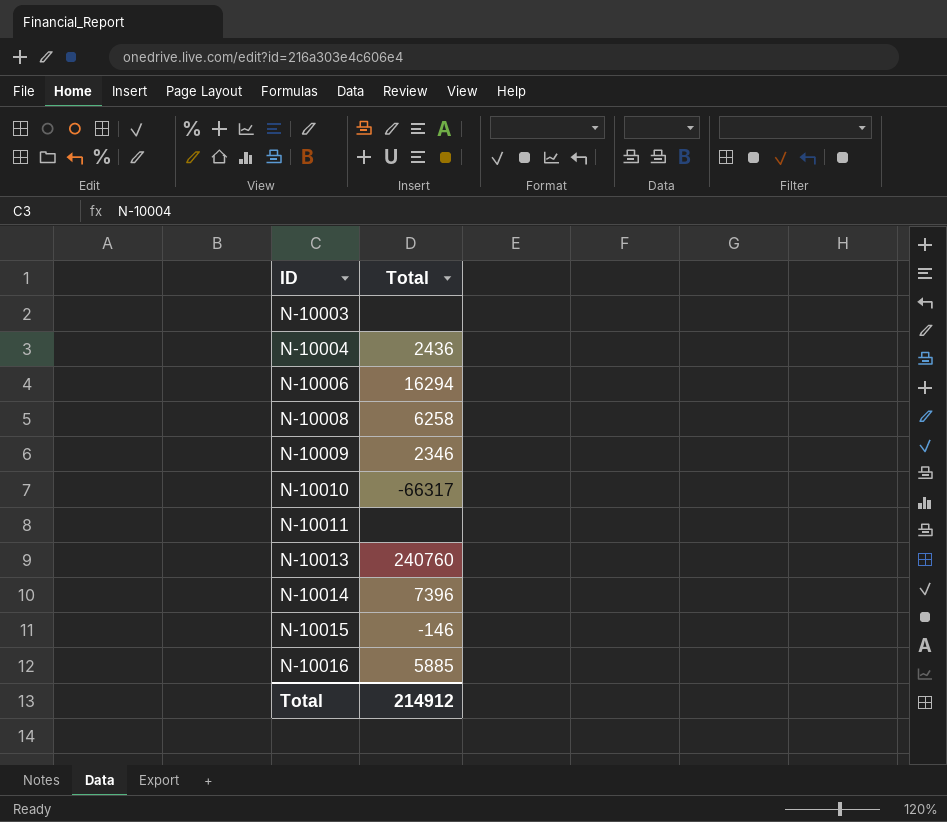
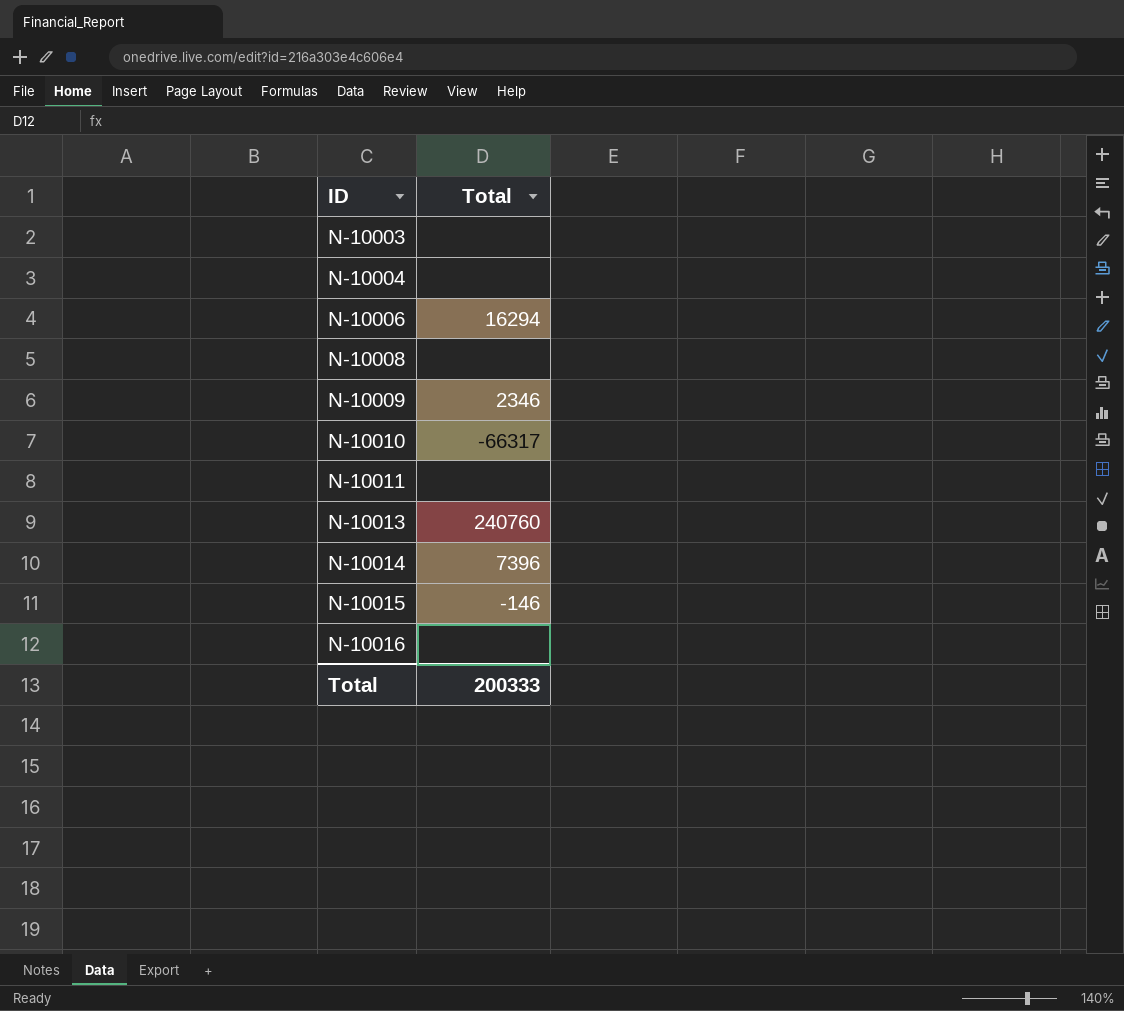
N-10004 | Total: 2436 -> none
N-10008 | Total: 6258 -> none
N-10016 | Total: 5885 -> none
Total | Total: 214912 -> 200333

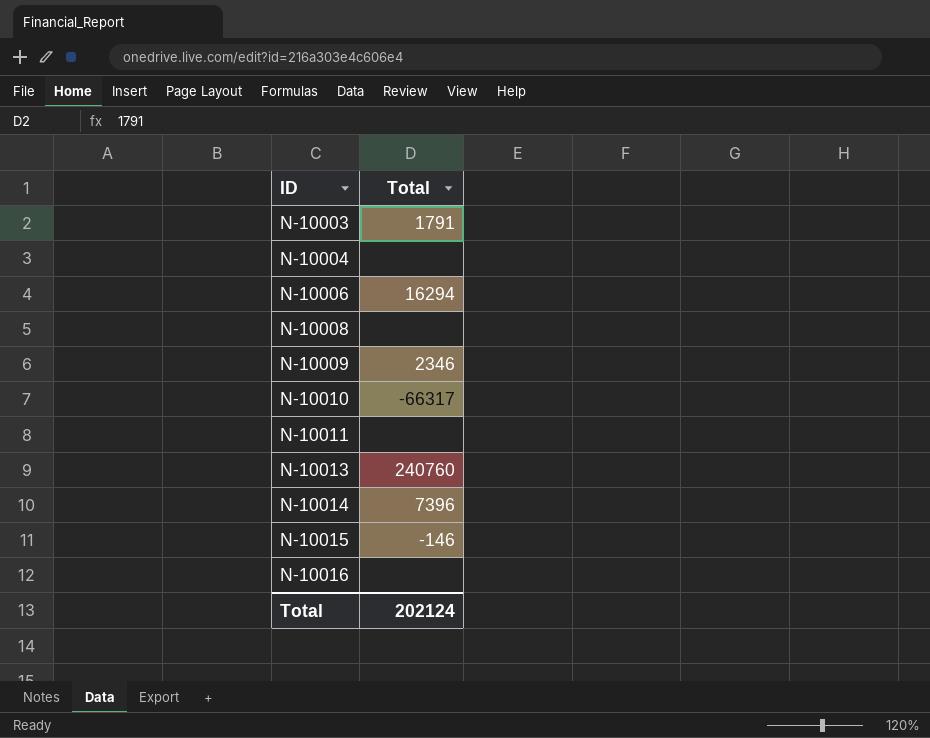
N-10003 | Total: none -> 1791
Total | Total: 200333 -> 202124

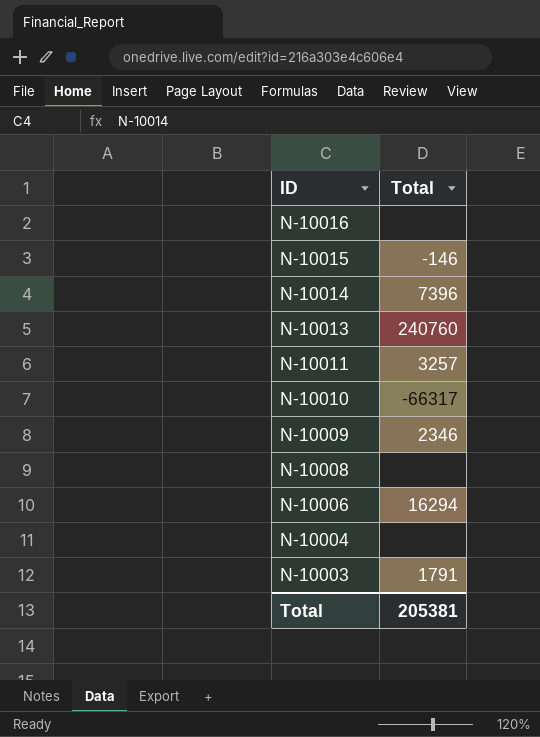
row order: ID ascending -> ID descending
N-10011 | Total: none -> 3257
Total | Total: 202124 -> 205381

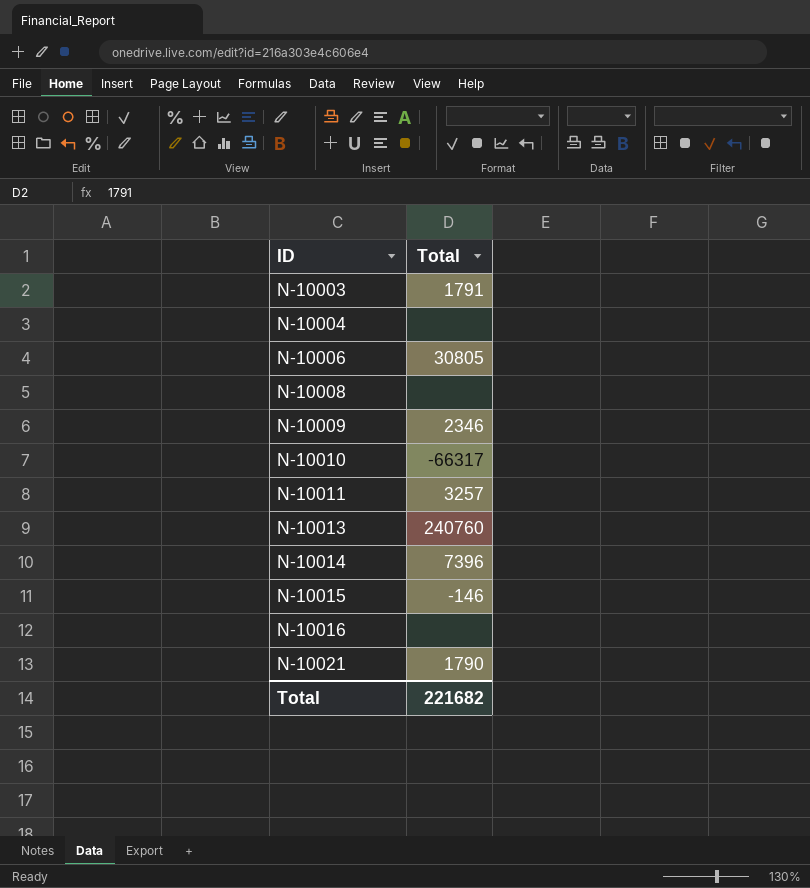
row order: ID descending -> ID ascending
N-10006 | Total: 16294 -> 30805
row N-10021: none -> 1790
Total | Total: 205381 -> 221682

